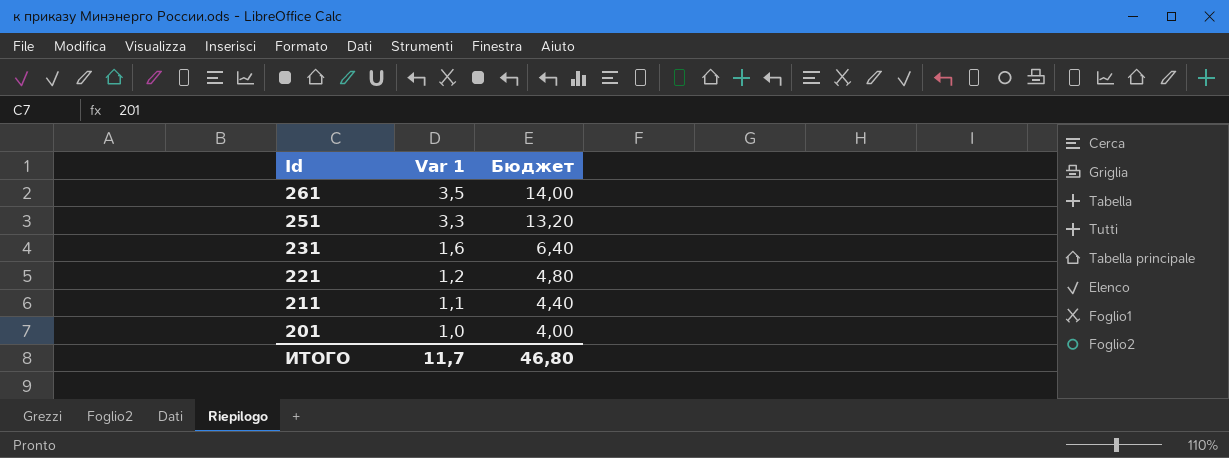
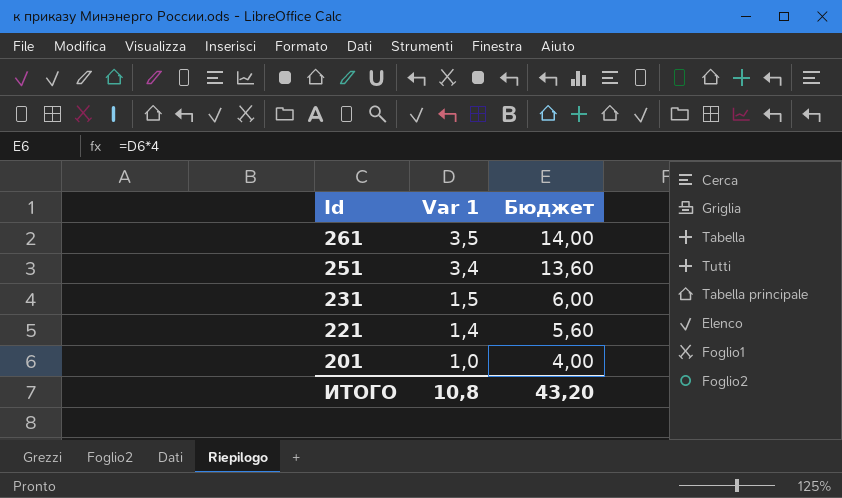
row 211: 1,1 | 4,40 -> none
251 | Var 1: 3,3 -> 3,4
251 | Бюджет: 13,20 -> 13,60
231 | Var 1: 1,6 -> 1,5
231 | Бюджет: 6,40 -> 6,00
221 | Var 1: 1,2 -> 1,4
221 | Бюджет: 4,80 -> 5,60
ИТОГО | Var 1: 11,7 -> 10,8
ИТОГО | Бюджет: 46,80 -> 43,20

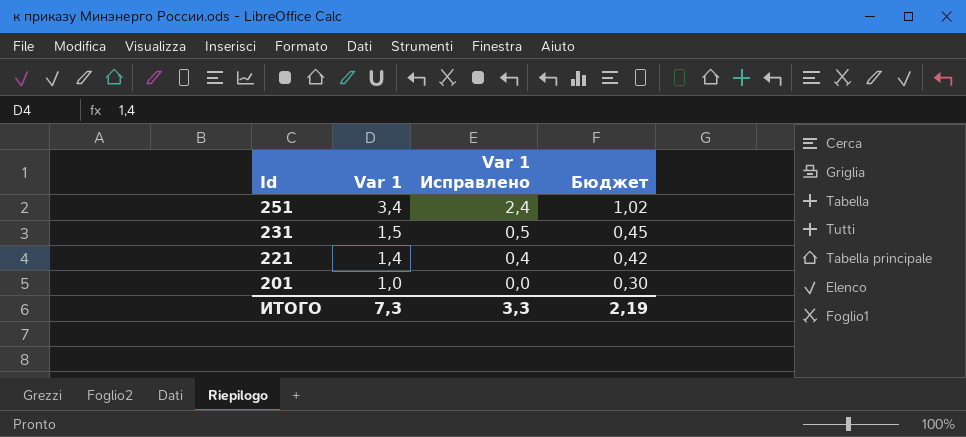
column Var 1 Исправлено | formula: none -> [Var 1] - 1
column Бюджет | formula: [Var 1] * 4 -> [Var 1] * 0,3
row 261: 3,5 | 14,00 -> none
ИТОГО | Var 1: 10,8 -> 7,3
ИТОГО | Бюджет: 43,20 -> 2,19

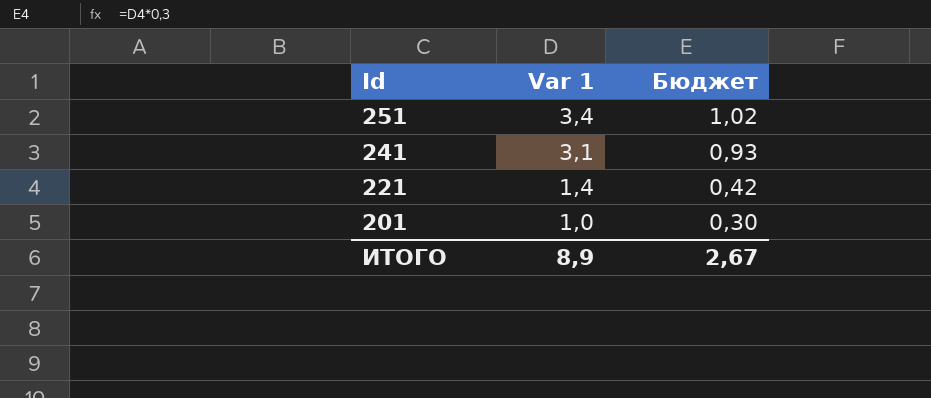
column Var 1 Исправлено | formula: [Var 1] - 1 -> none
row 231: 1,5 | 0,5 | 0,45 -> none
row 241: none -> 3,1 | 0,93
ИТОГО | Var 1: 7,3 -> 8,9
ИТОГО | Бюджет: 2,19 -> 2,67

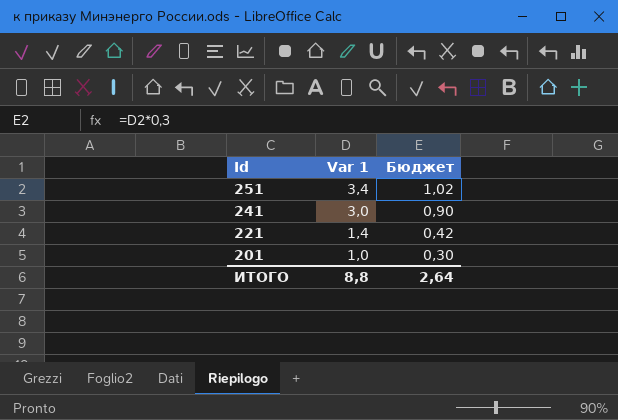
241 | Var 1: 3,1 -> 3,0
241 | Бюджет: 0,93 -> 0,90
ИТОГО | Var 1: 8,9 -> 8,8
ИТОГО | Бюджет: 2,67 -> 2,64

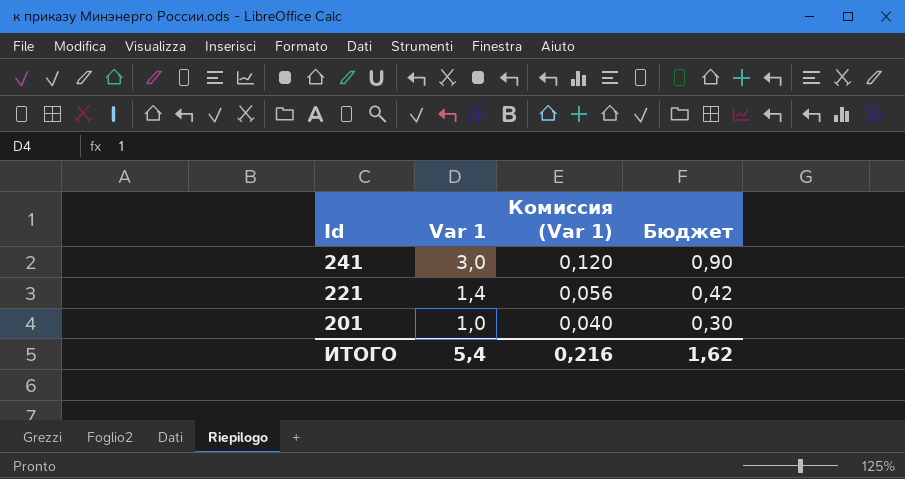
column Комиссия (Var 1) | formula: none -> [Var 1] * 0,04
row 251: 3,4 | 1,02 -> none
ИТОГО | Var 1: 8,8 -> 5,4
ИТОГО | Бюджет: 2,64 -> 1,62

